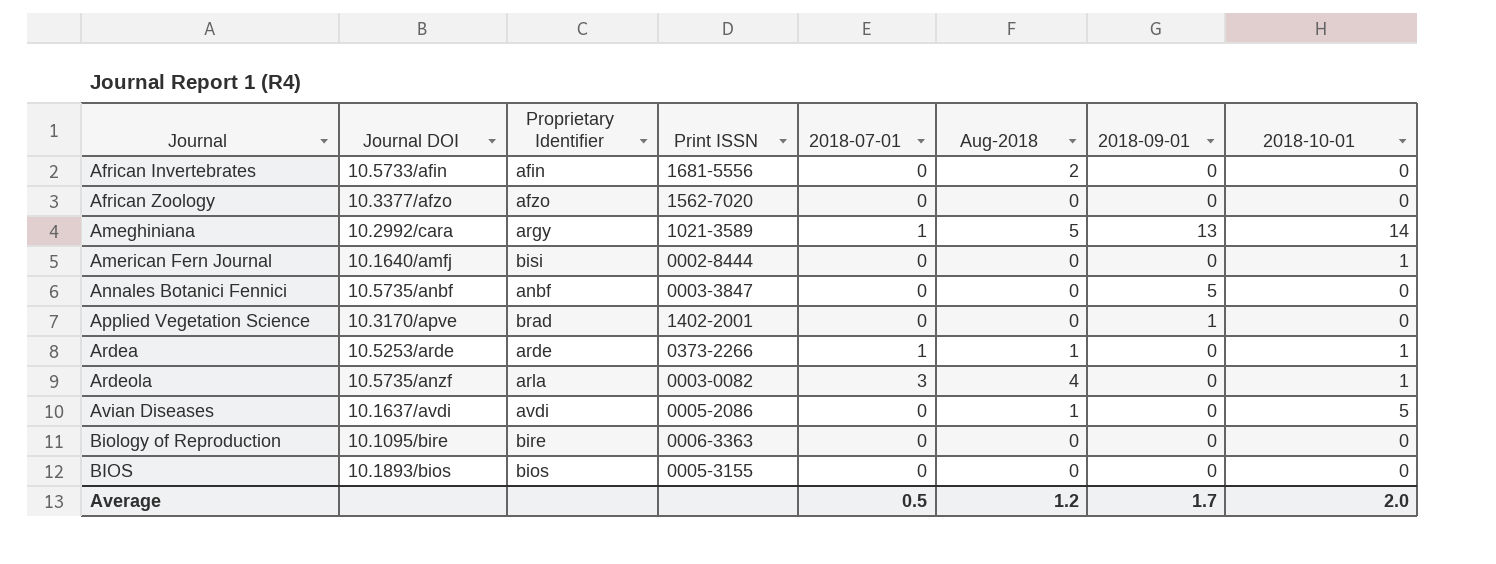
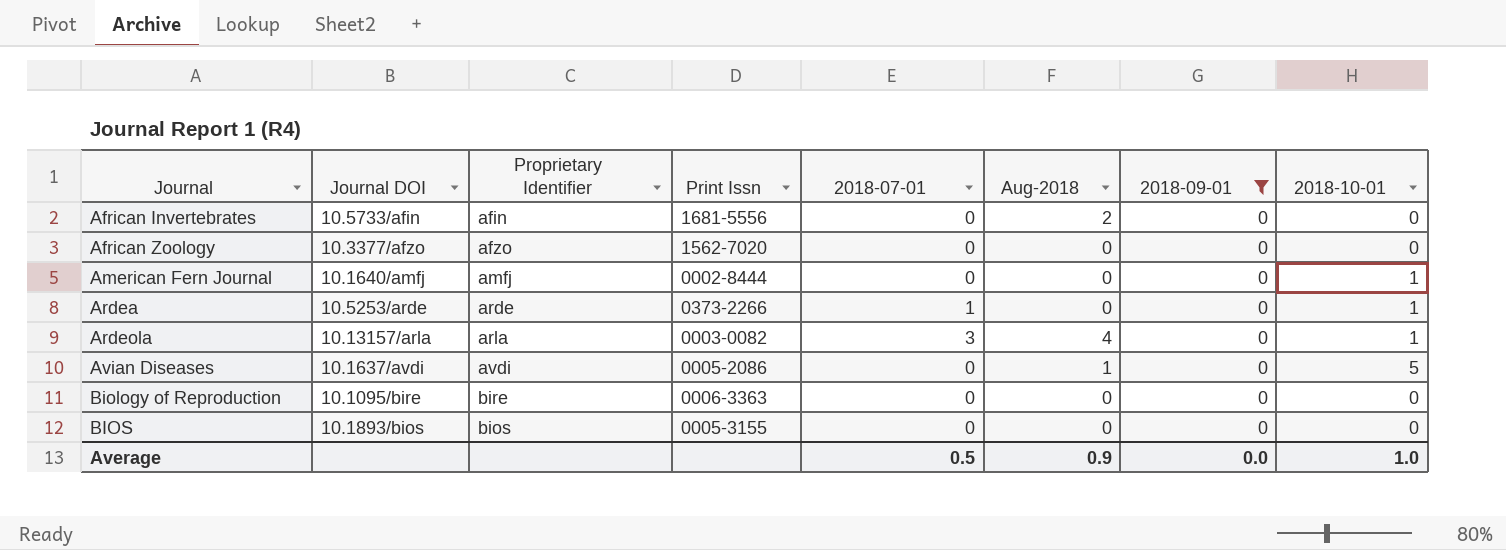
filter: none -> 2018-09-01 = 0
column name: Print ISSN -> Print Issn
American Fern Journal | Proprietary Identifier: bisi -> amfj
Ardea | Aug-2018: 1 -> 0
Ardeola | Journal DOI: 10.5735/anzf -> 10.13157/arla
Average | Aug-2018: 1.2 -> 0.9
Average | 2018-09-01: 1.7 -> 0.0
Average | 2018-10-01: 2.0 -> 1.0

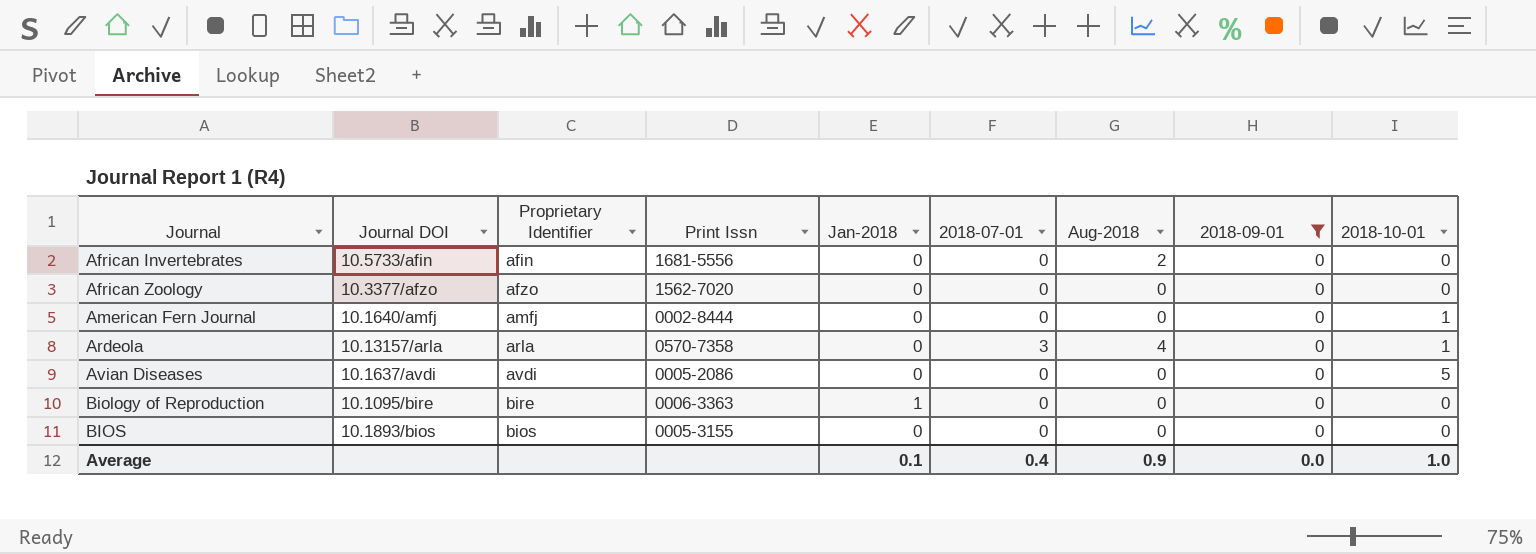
column Jan-2018 | position: none -> 5
row Ardea: 10.5253/arde | arde | 0373-2266 | 1 | 0 | 0 | 1 -> none
Ardeola | Print Issn: 0003-0082 -> 0570-7358
Avian Diseases | Aug-2018: 1 -> 0
Average | 2018-07-01: 0.5 -> 0.4

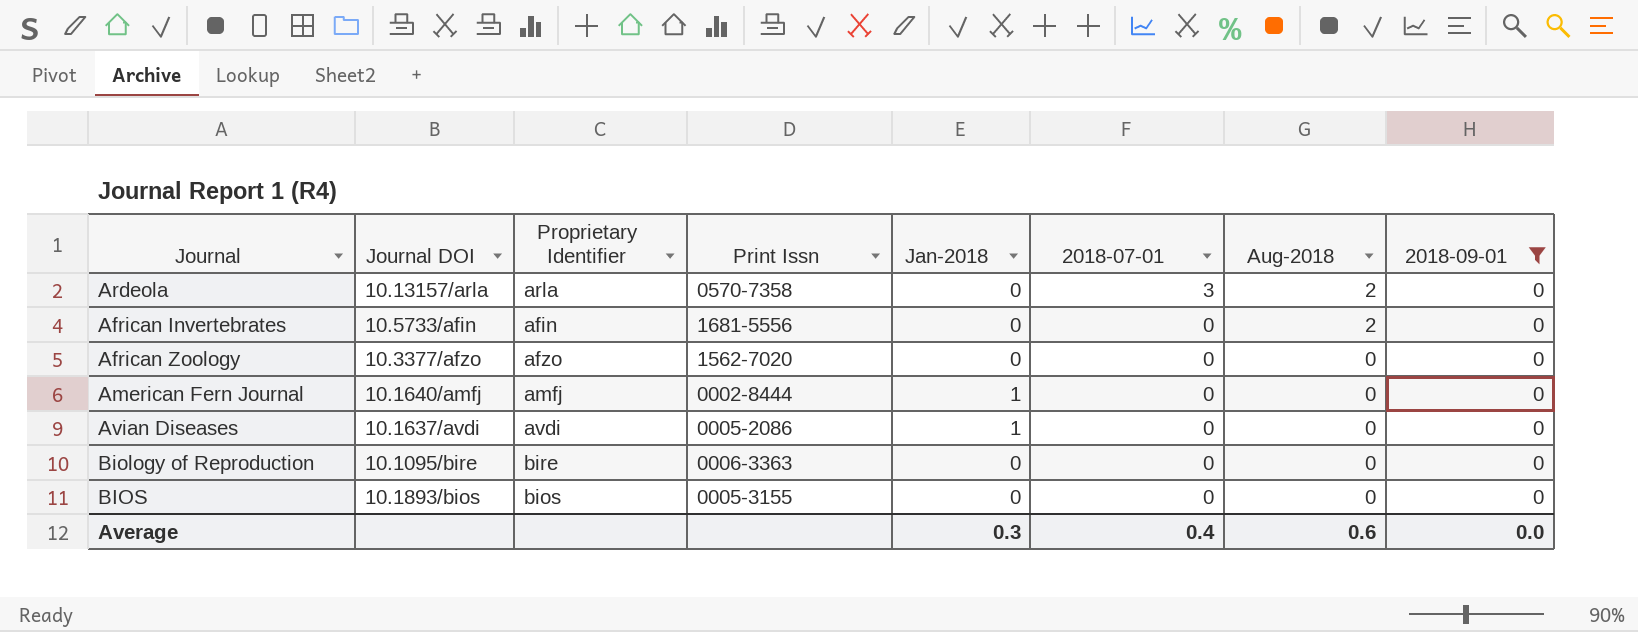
row order: Journal ascending -> 2018-07-01 descending
column 2018-10-01 | position: 9 -> none
Ardeola | Aug-2018: 4 -> 2
American Fern Journal | Jan-2018: 0 -> 1
Avian Diseases | Jan-2018: 0 -> 1
Biology of Reproduction | Jan-2018: 1 -> 0
Average | Jan-2018: 0.1 -> 0.3
Average | Aug-2018: 0.9 -> 0.6

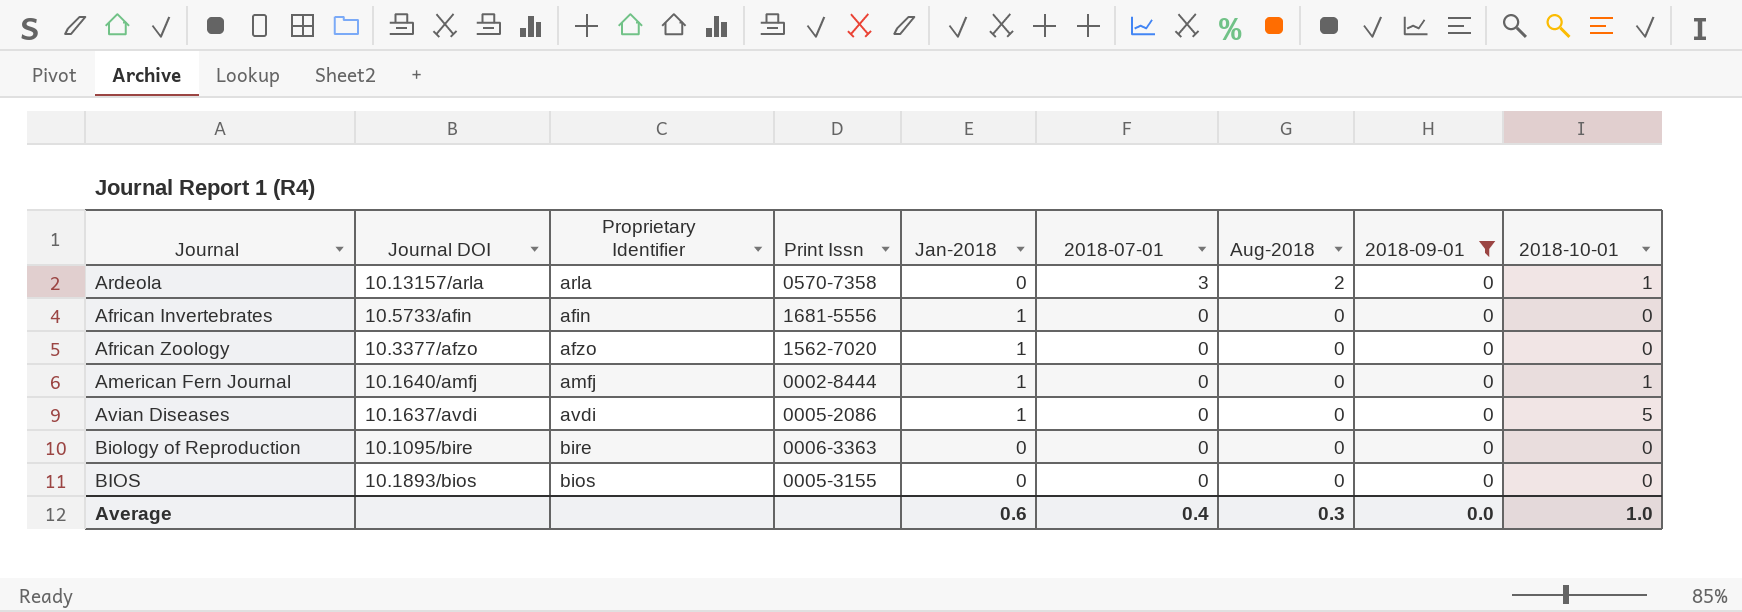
column 2018-10-01 | position: none -> 9
African Invertebrates | Jan-2018: 0 -> 1
African Invertebrates | Aug-2018: 2 -> 0
African Zoology | Jan-2018: 0 -> 1
Average | Jan-2018: 0.3 -> 0.6
Average | Aug-2018: 0.6 -> 0.3

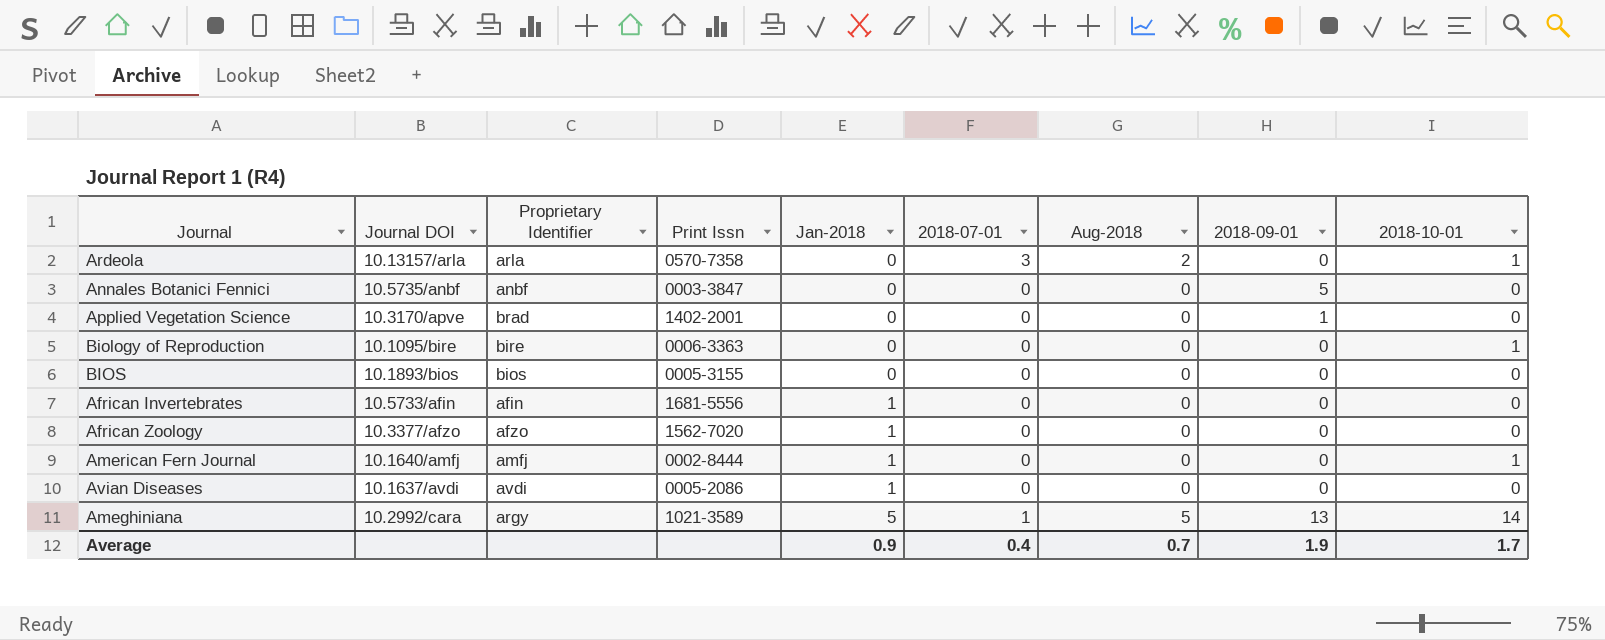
filter: 2018-09-01 = 0 -> none
row order: 2018-07-01 descending -> Jan-2018 ascending
Biology of Reproduction | 2018-10-01: 0 -> 1
Avian Diseases | 2018-10-01: 5 -> 0
Average | Jan-2018: 0.6 -> 0.9
Average | Aug-2018: 0.3 -> 0.7
Average | 2018-09-01: 0.0 -> 1.9
Average | 2018-10-01: 1.0 -> 1.7

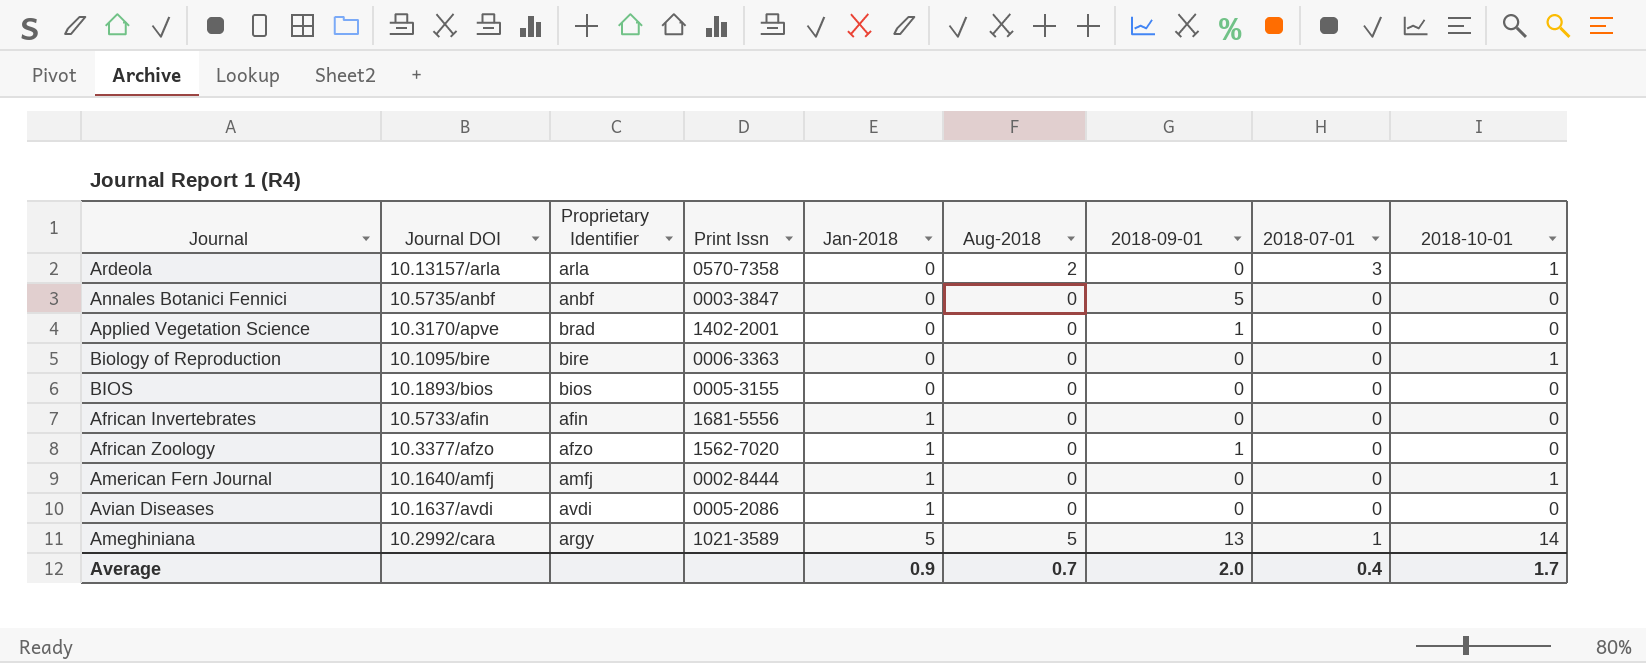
column 2018-07-01 | position: 6 -> 8
African Zoology | 2018-09-01: 0 -> 1
Average | 2018-09-01: 1.9 -> 2.0

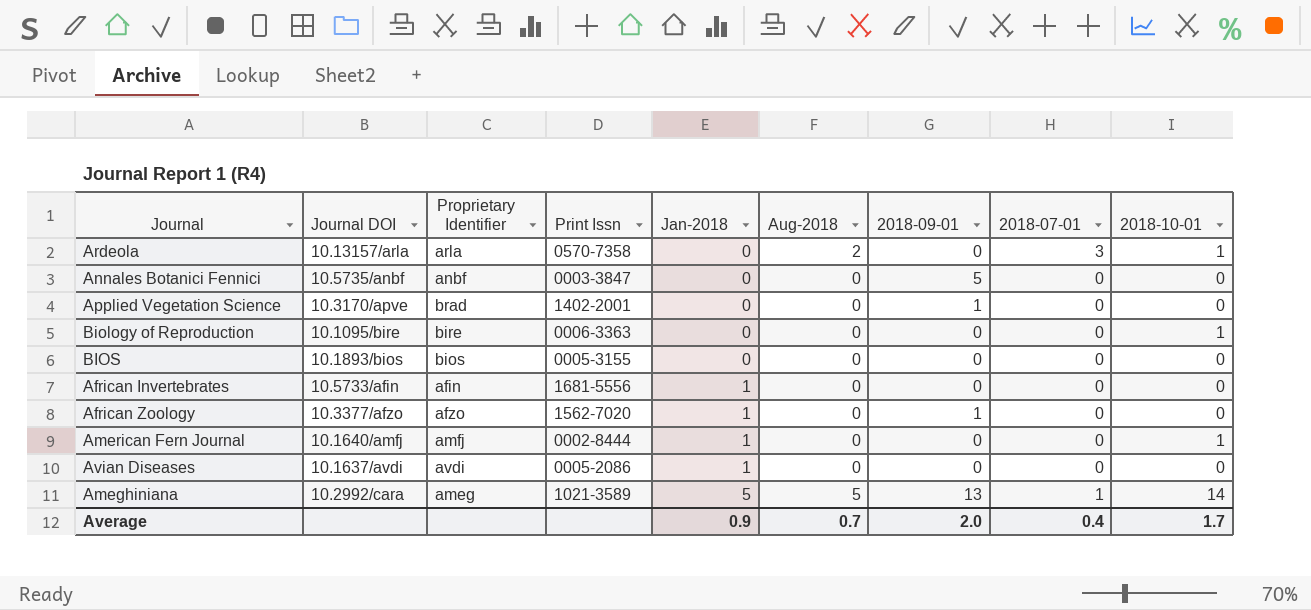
Ameghiniana | Proprietary Identifier: argy -> ameg

